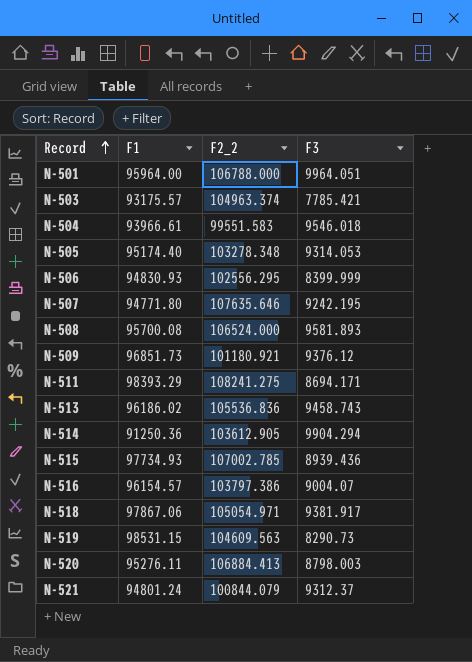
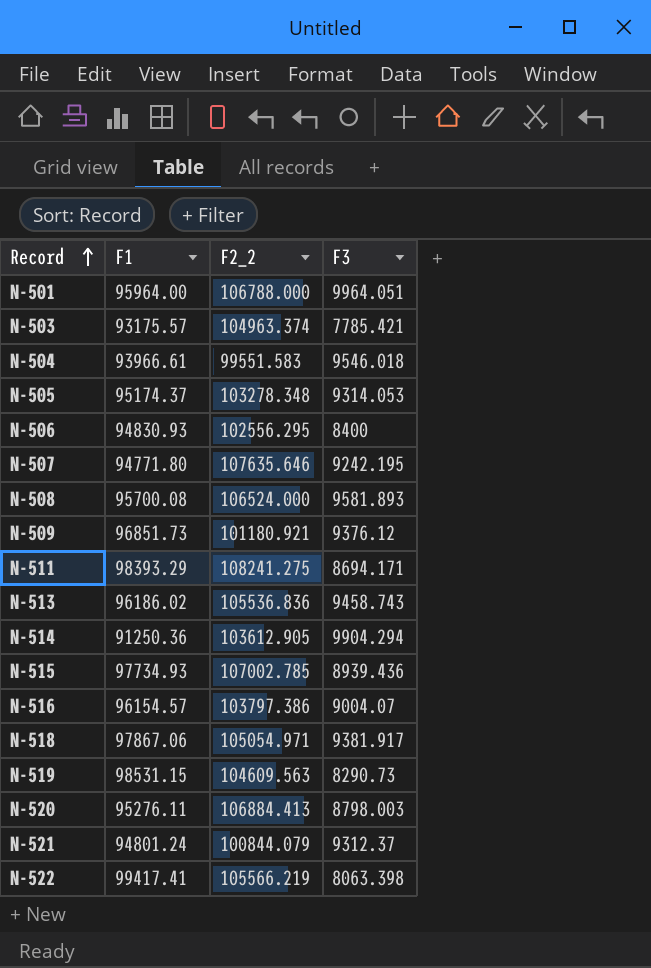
N-505 | F1: 95174.40 -> 95174.37
N-506 | F3: 8399.999 -> 8400
row N-522: none -> 99417.41 | 105566.219 | 8063.398

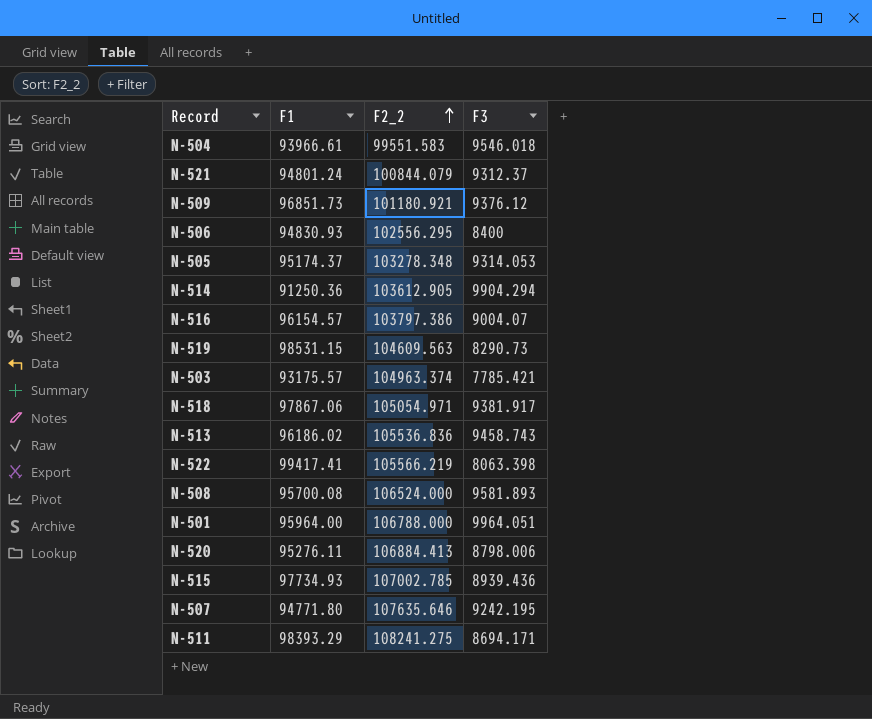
row order: Record ascending -> F2_2 ascending
N-520 | F3: 8798.003 -> 8798.006

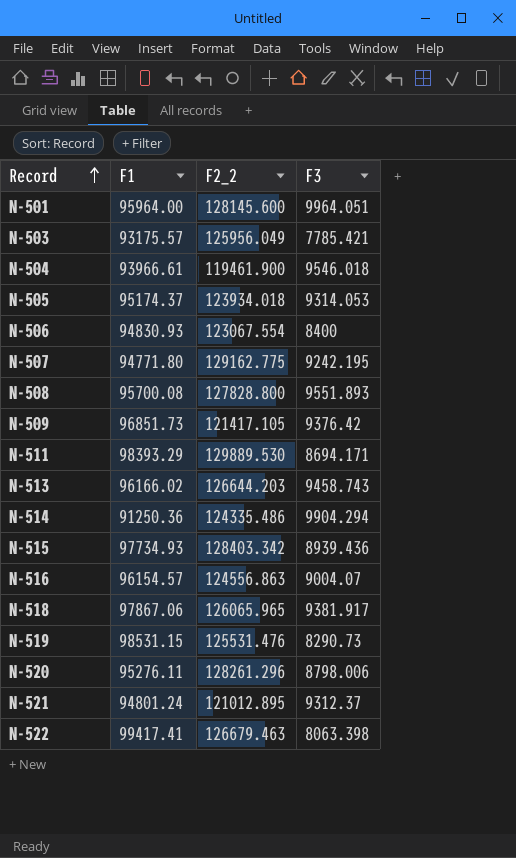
row order: F2_2 ascending -> Record ascending
N-501 | F2_2: 106788.000 -> 128145.600
N-503 | F2_2: 104963.374 -> 125956.049
N-504 | F2_2: 99551.583 -> 119461.900
N-505 | F2_2: 103278.348 -> 123934.018
N-506 | F2_2: 102556.295 -> 123067.554
N-507 | F2_2: 107635.646 -> 129162.775
N-508 | F2_2: 106524.000 -> 127828.800
N-508 | F3: 9581.893 -> 9551.893
N-509 | F2_2: 101180.921 -> 121417.105
N-509 | F3: 9376.12 -> 9376.42
N-511 | F2_2: 108241.275 -> 129889.530
N-513 | F1: 96186.02 -> 96166.02
N-513 | F2_2: 105536.836 -> 126644.203
N-514 | F2_2: 103612.905 -> 124335.486
N-515 | F2_2: 107002.785 -> 128403.342
N-516 | F2_2: 103797.386 -> 124556.863
N-518 | F2_2: 105054.971 -> 126065.965
N-519 | F2_2: 104609.563 -> 125531.476
N-520 | F2_2: 106884.413 -> 128261.296
N-521 | F2_2: 100844.079 -> 121012.895
N-522 | F2_2: 105566.219 -> 126679.463

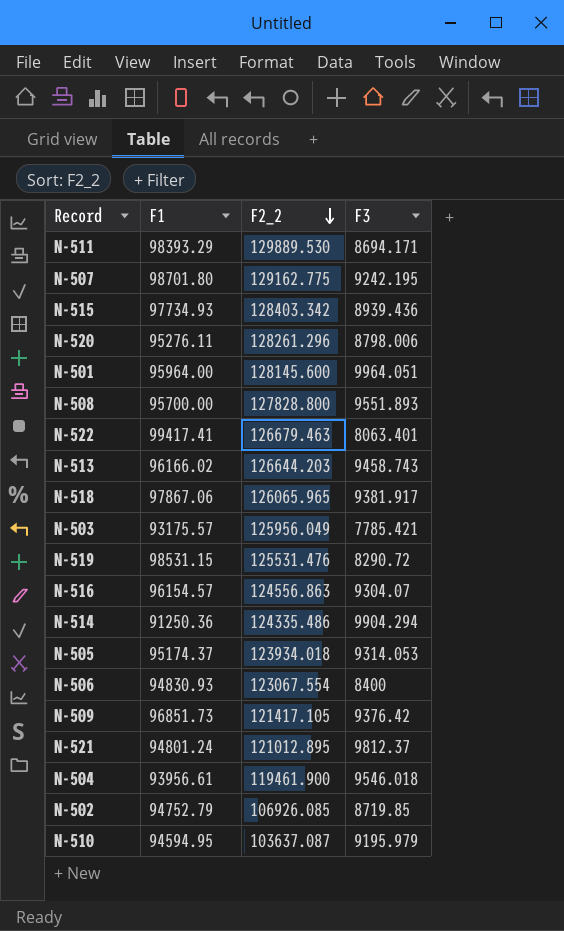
row order: Record ascending -> F2_2 descending
N-507 | F1: 94771.80 -> 98701.80
N-508 | F1: 95700.08 -> 95700.00
N-522 | F3: 8063.398 -> 8063.401
N-519 | F3: 8290.73 -> 8290.72
N-516 | F3: 9004.07 -> 9304.07
N-521 | F3: 9312.37 -> 9812.37
N-504 | F1: 93966.61 -> 93956.61
row N-502: none -> 94752.79 | 106926.085 | 8719.85
row N-510: none -> 94594.95 | 103637.087 | 9195.979

